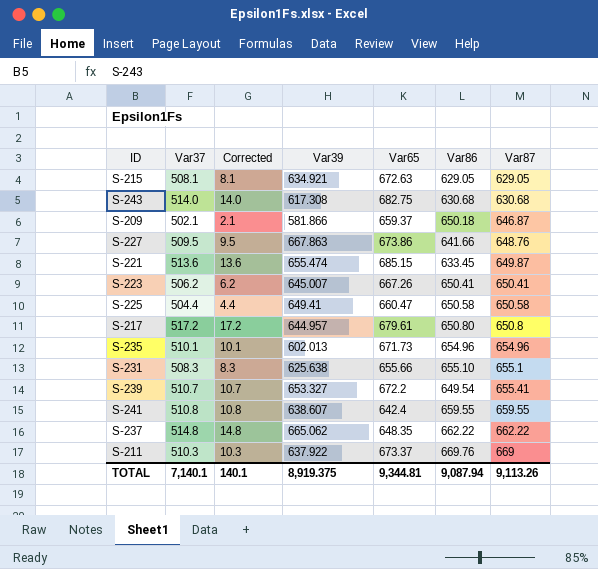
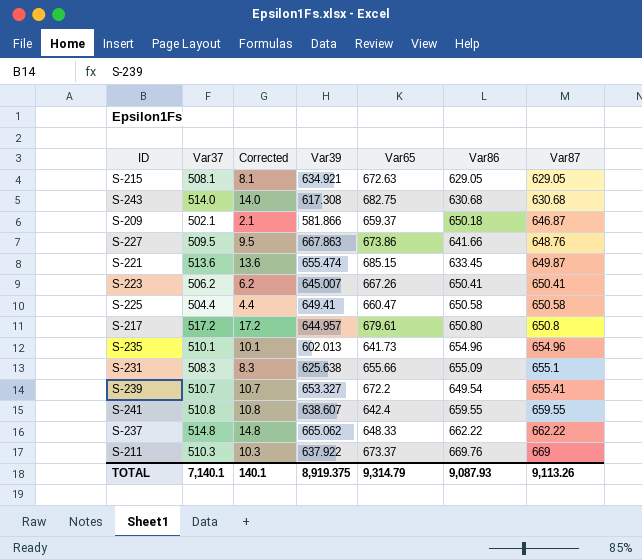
S-235 | Var65: 671.73 -> 641.73
S-231 | Var86: 655.10 -> 655.09
S-237 | Var65: 648.35 -> 648.33
TOTAL | Var65: 9,344.81 -> 9,314.79
TOTAL | Var86: 9,087.94 -> 9,087.93

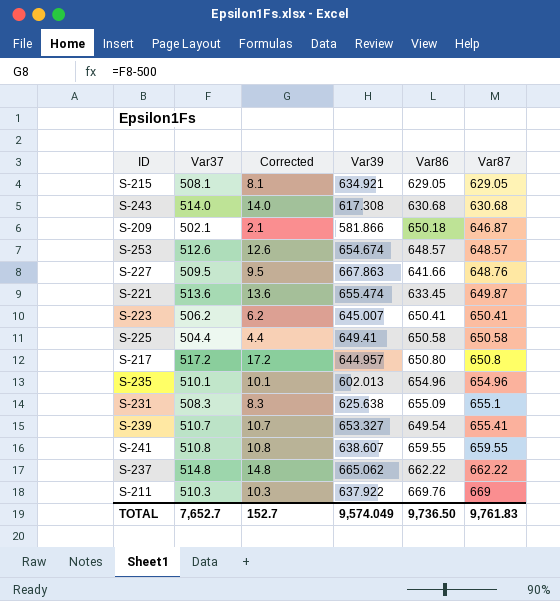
column Var65 | position: 5 -> none
row S-253: none -> 512.6 | 12.6 | 654.674 | 648.57 | 648.57
TOTAL | Var37: 7,140.1 -> 7,652.7
TOTAL | Corrected: 140.1 -> 152.7
TOTAL | Var39: 8,919.375 -> 9,574.049
TOTAL | Var86: 9,087.93 -> 9,736.50
TOTAL | Var87: 9,113.26 -> 9,761.83

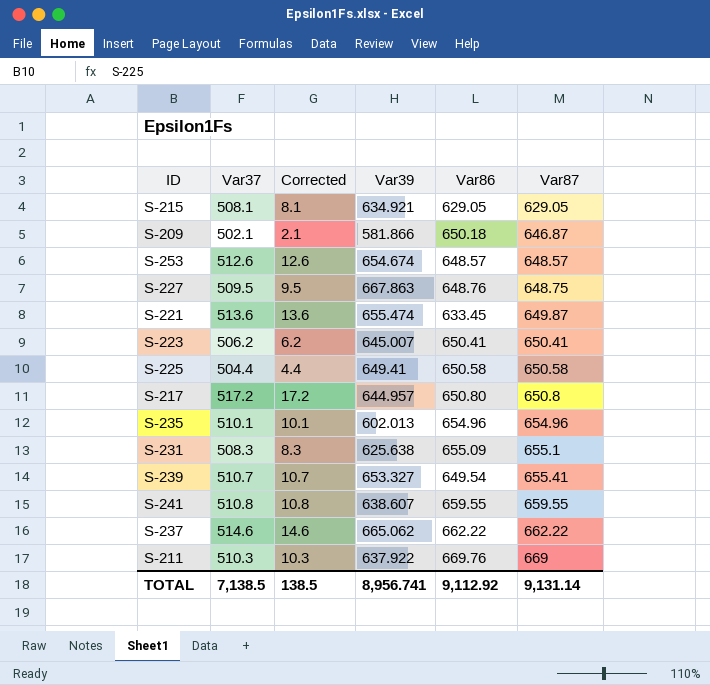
row S-243: 514.0 | 14.0 | 617.308 | 630.68 | 630.68 -> none
S-227 | Var86: 641.66 -> 648.76
S-227 | Var87: 648.76 -> 648.75
S-237 | Var37: 514.8 -> 514.6
S-237 | Corrected: 14.8 -> 14.6
TOTAL | Var37: 7,652.7 -> 7,138.5
TOTAL | Corrected: 152.7 -> 138.5
TOTAL | Var39: 9,574.049 -> 8,956.741
TOTAL | Var86: 9,736.50 -> 9,112.92
TOTAL | Var87: 9,761.83 -> 9,131.14

